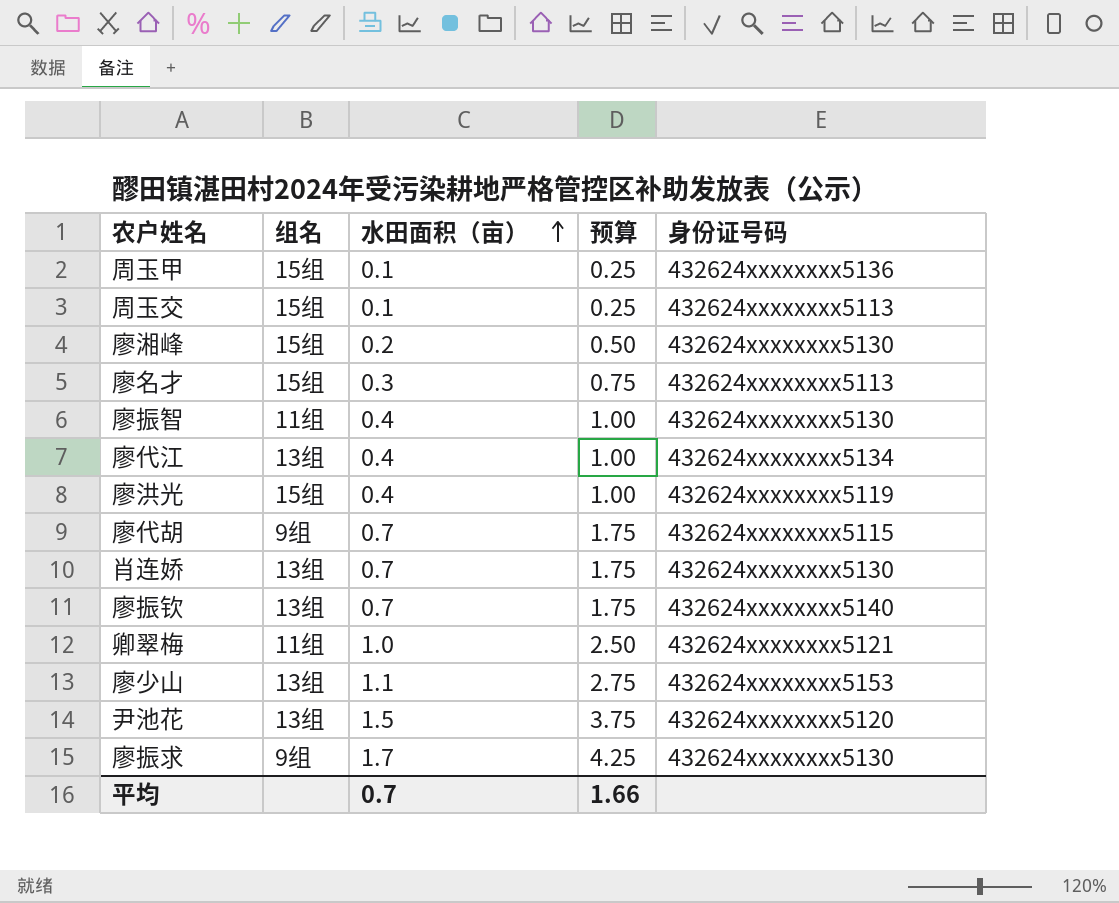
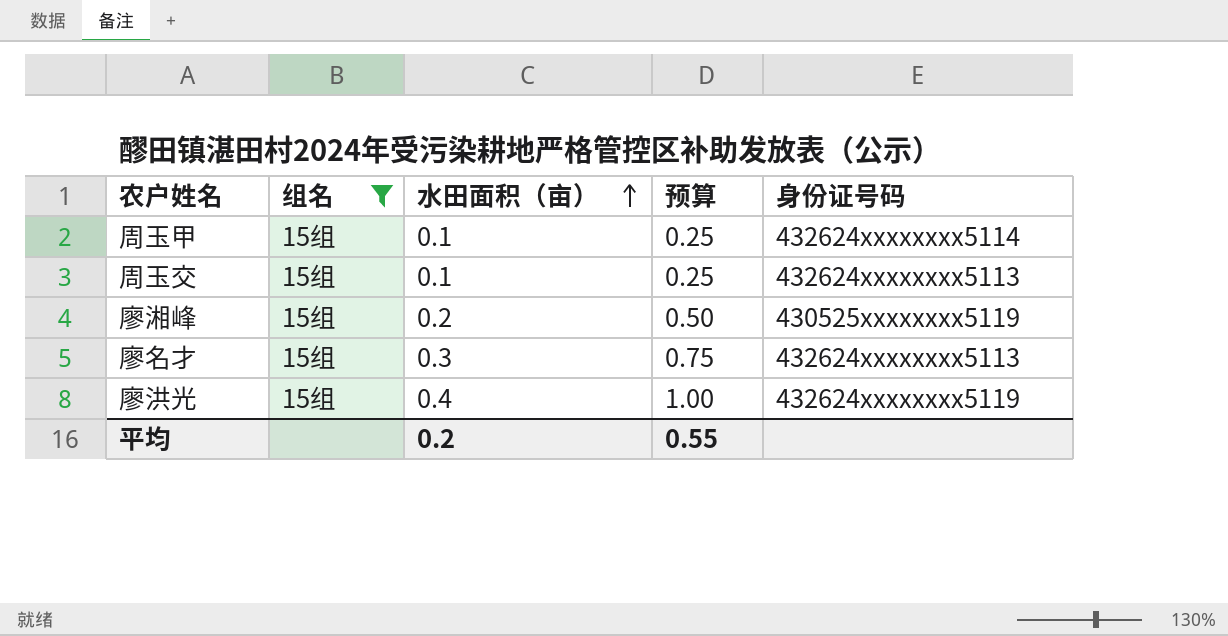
filter: none -> 组名 = 15组
周玉甲 | 身份证号码: 432624xxxxxxxx5136 -> 432624xxxxxxxx5114
廖湘峰 | 身份证号码: 432624xxxxxxxx5130 -> 430525xxxxxxxx5119
平均 | 水田面积（亩）: 0.7 -> 0.2
平均 | 预算: 1.66 -> 0.55

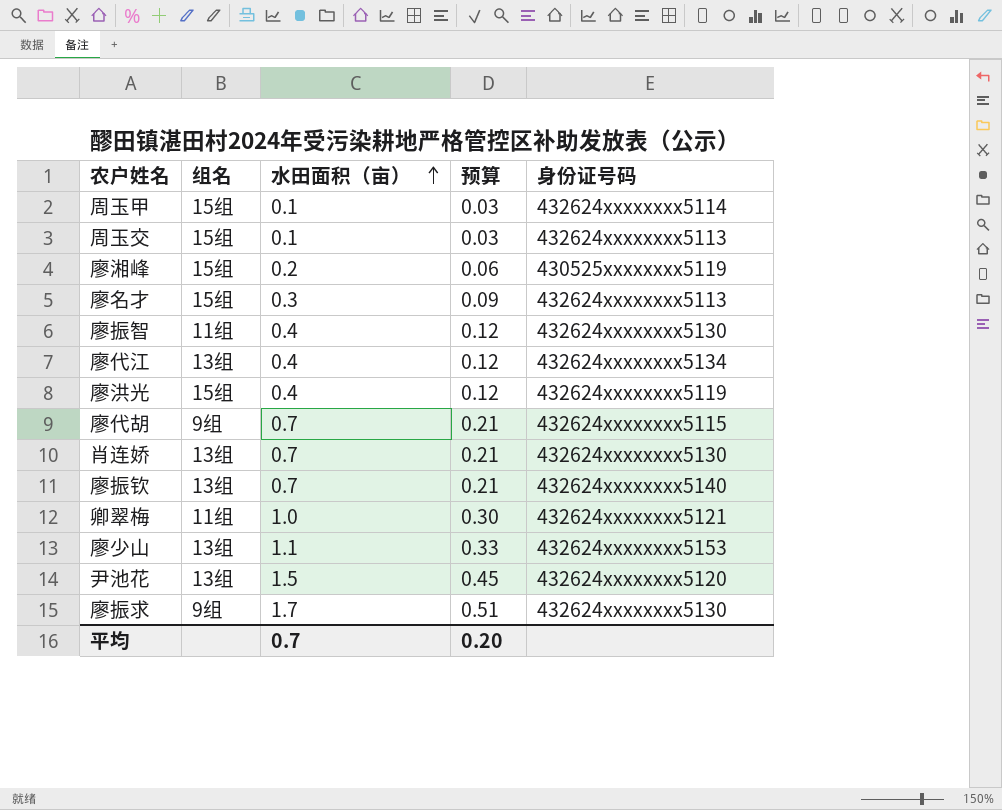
filter: 组名 = 15组 -> none
column 预算 | formula: [水田面积（亩）] * 2.5 -> [水田面积（亩）] * 0.3
平均 | 水田面积（亩）: 0.2 -> 0.7
平均 | 预算: 0.55 -> 0.20

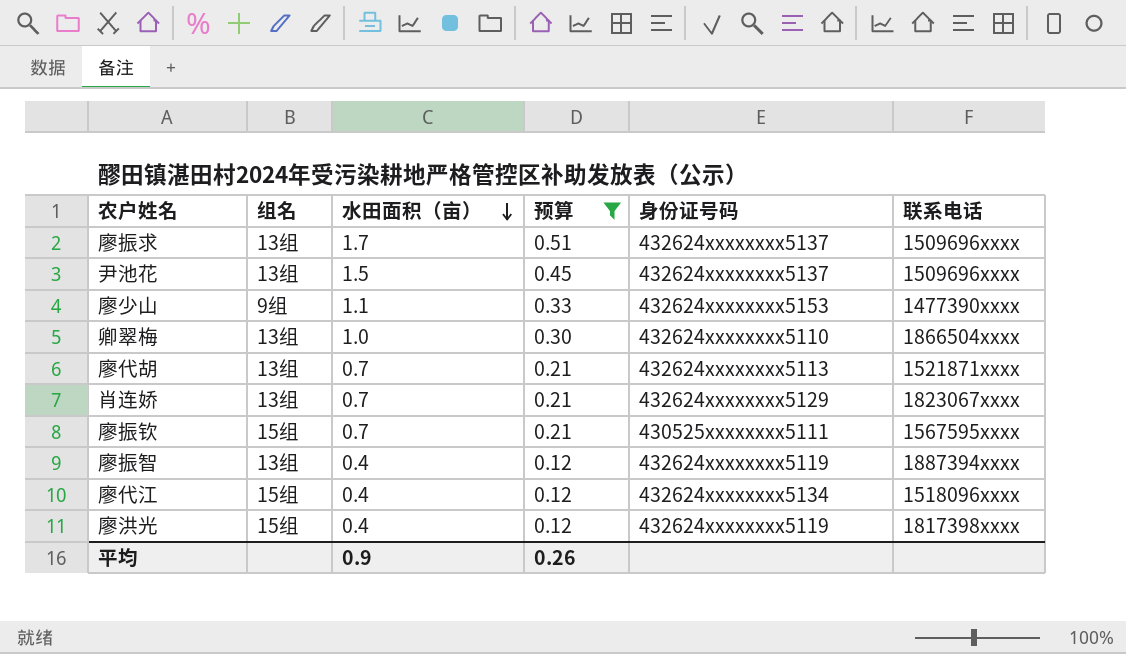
filter: none -> 预算 >= 0.12
row order: 水田面积（亩） ascending -> 水田面积（亩） descending
column 联系电话 | position: none -> 6
廖振求 | 组名: 9组 -> 13组
廖振求 | 身份证号码: 432624xxxxxxxx5130 -> 432624xxxxxxxx5137
尹池花 | 身份证号码: 432624xxxxxxxx5120 -> 432624xxxxxxxx5137
廖少山 | 组名: 13组 -> 9组
卿翠梅 | 组名: 11组 -> 13组
卿翠梅 | 身份证号码: 432624xxxxxxxx5121 -> 432624xxxxxxxx5110
廖代胡 | 组名: 9组 -> 13组
廖代胡 | 身份证号码: 432624xxxxxxxx5115 -> 432624xxxxxxxx5113
肖连娇 | 身份证号码: 432624xxxxxxxx5130 -> 432624xxxxxxxx5129
廖振钦 | 组名: 13组 -> 15组
廖振钦 | 身份证号码: 432624xxxxxxxx5140 -> 430525xxxxxxxx5111
廖振智 | 组名: 11组 -> 13组
廖振智 | 身份证号码: 432624xxxxxxxx5130 -> 432624xxxxxxxx5119
廖代江 | 组名: 13组 -> 15组
平均 | 水田面积（亩）: 0.7 -> 0.9
平均 | 预算: 0.20 -> 0.26

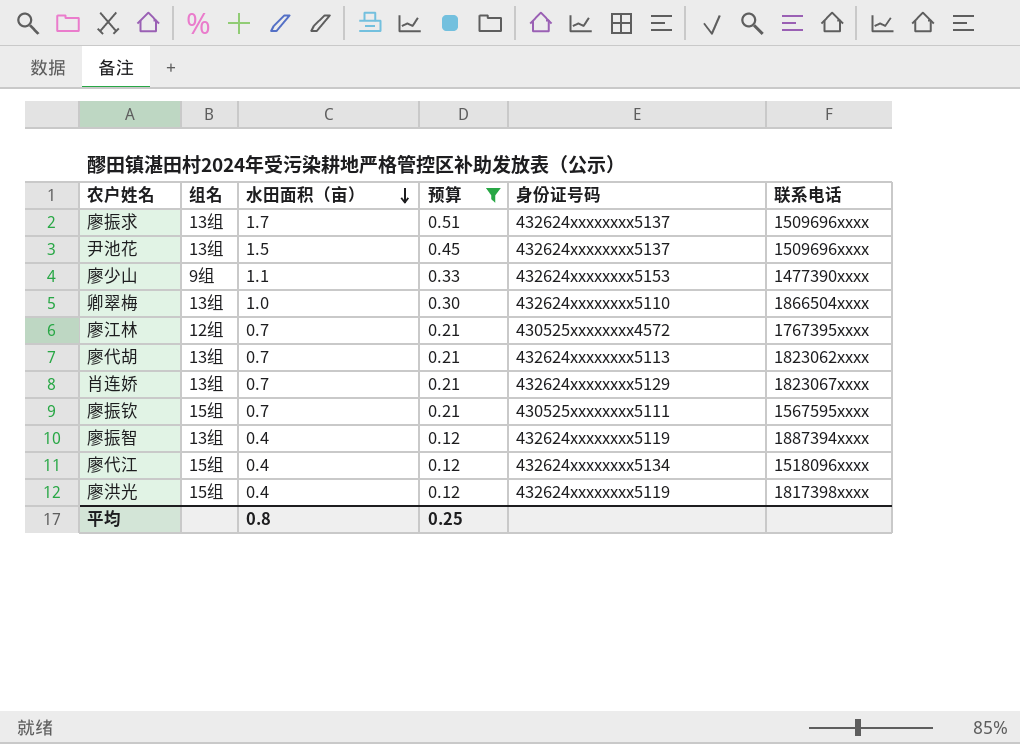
row 廖江林: none -> 12组 | 0.7 | 0.21 | 430525xxxxxxxx4572 | 1767395xxxx
廖代胡 | 联系电话: 1521871xxxx -> 1823062xxxx
平均 | 水田面积（亩）: 0.9 -> 0.8
平均 | 预算: 0.26 -> 0.25

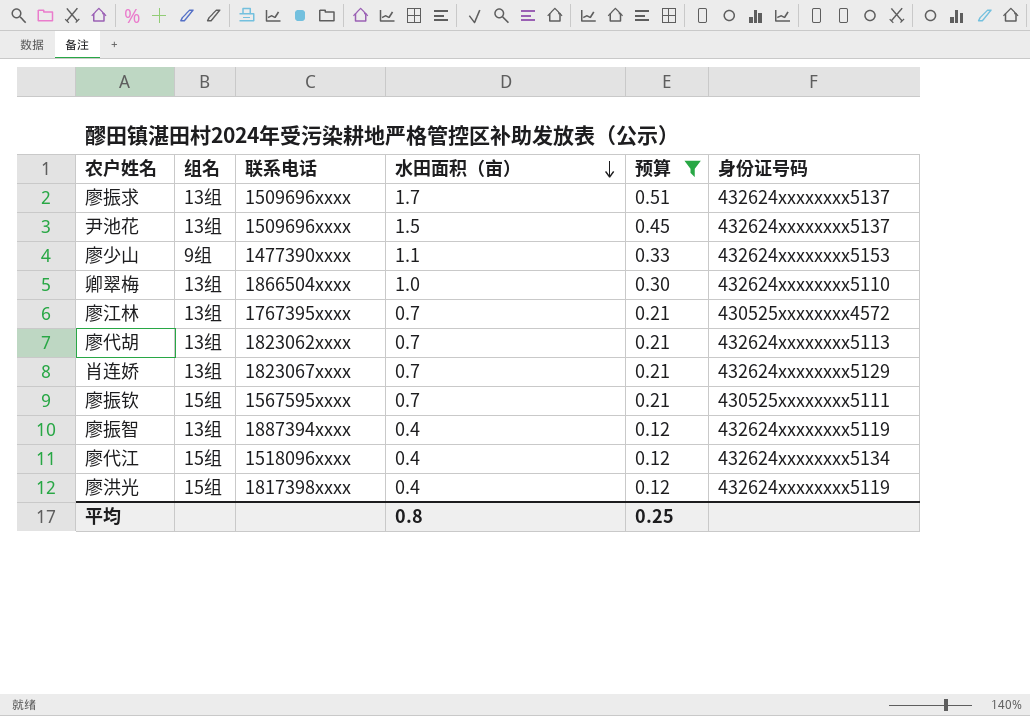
column 联系电话 | position: 6 -> 3
廖江林 | 组名: 12组 -> 13组

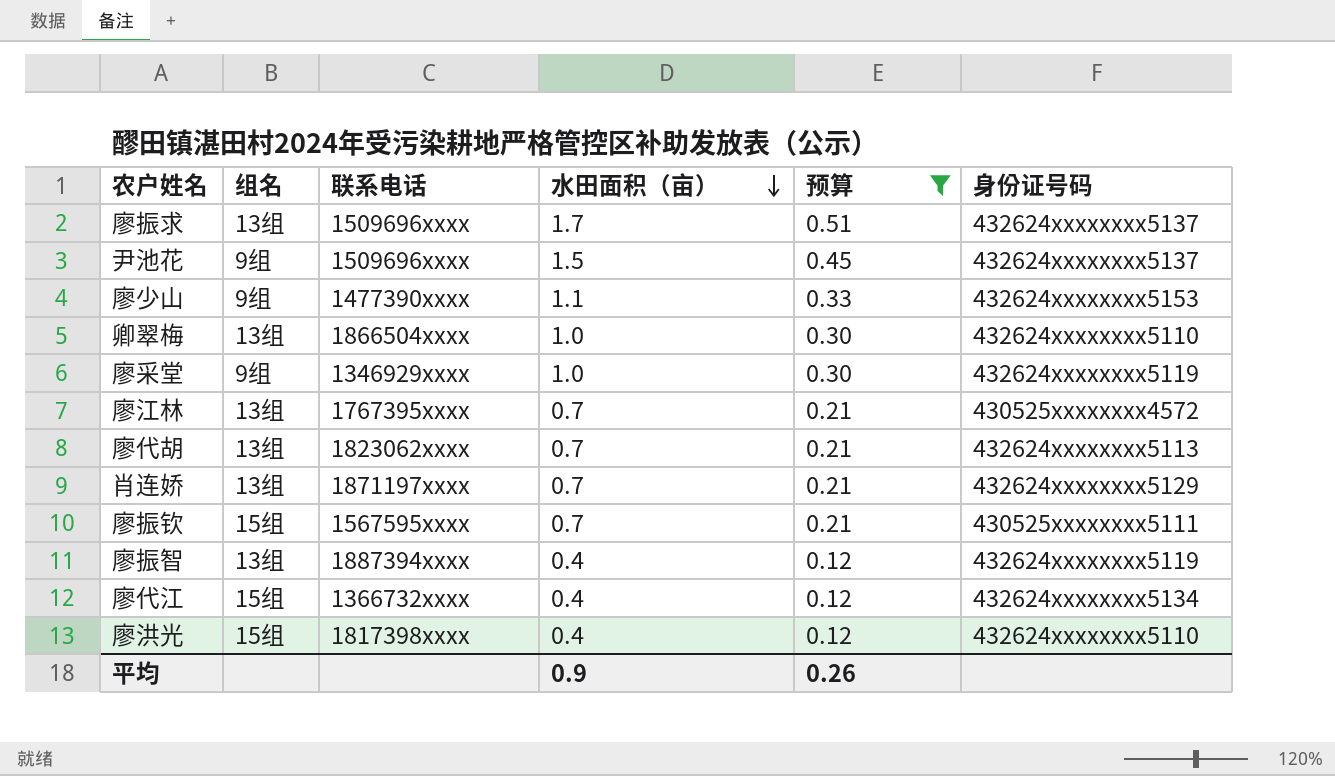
尹池花 | 组名: 13组 -> 9组
row 廖采堂: none -> 9组 | 1346929xxxx | 1.0 | 0.30 | 432624xxxxxxxx5119
肖连娇 | 联系电话: 1823067xxxx -> 1871197xxxx
廖代江 | 联系电话: 1518096xxxx -> 1366732xxxx
廖洪光 | 身份证号码: 432624xxxxxxxx5119 -> 432624xxxxxxxx5110
平均 | 水田面积（亩）: 0.8 -> 0.9
平均 | 预算: 0.25 -> 0.26

